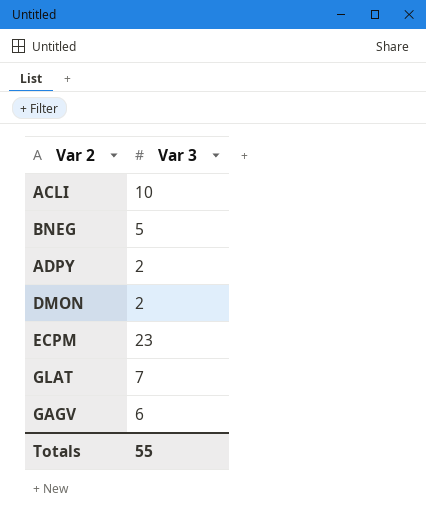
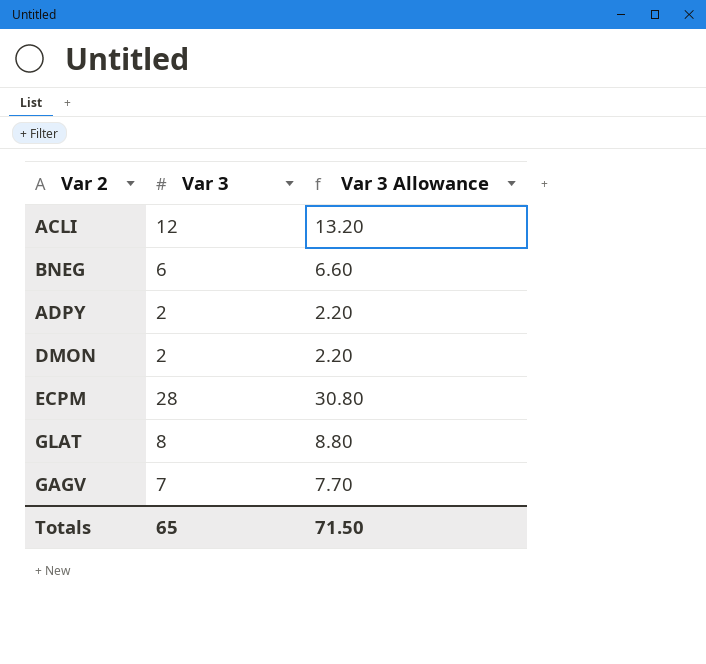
column Var 3 Allowance | formula: none -> [Var 3] * 1.1
ACLI | Var 3: 10 -> 12
BNEG | Var 3: 5 -> 6
ECPM | Var 3: 23 -> 28
GLAT | Var 3: 7 -> 8
GAGV | Var 3: 6 -> 7
Totals | Var 3: 55 -> 65

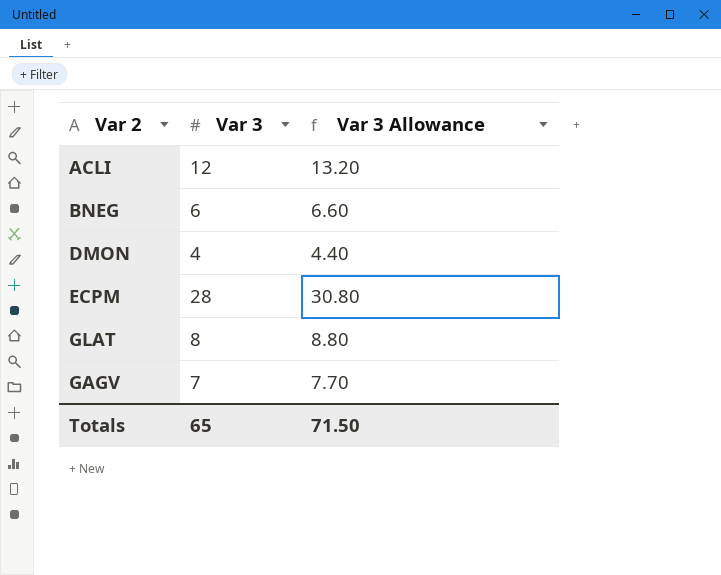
row ADPY: 2 | 2.20 -> none
DMON | Var 3: 2 -> 4
DMON | Var 3 Allowance: 2.20 -> 4.40

